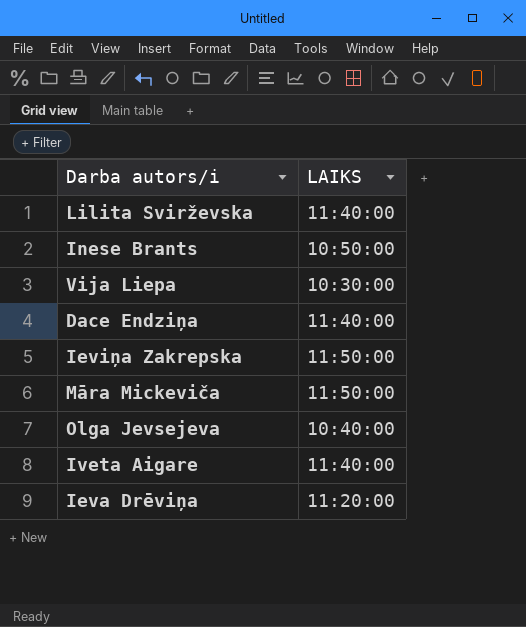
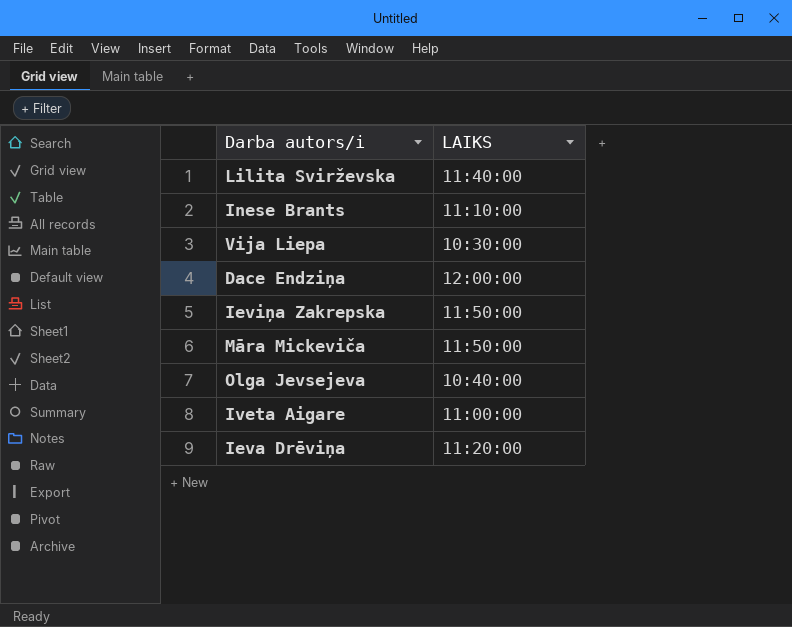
Inese Brants | LAIKS: 10:50:00 -> 11:10:00
Dace Endziņa | LAIKS: 11:40:00 -> 12:00:00
Iveta Aigare | LAIKS: 11:40:00 -> 11:00:00

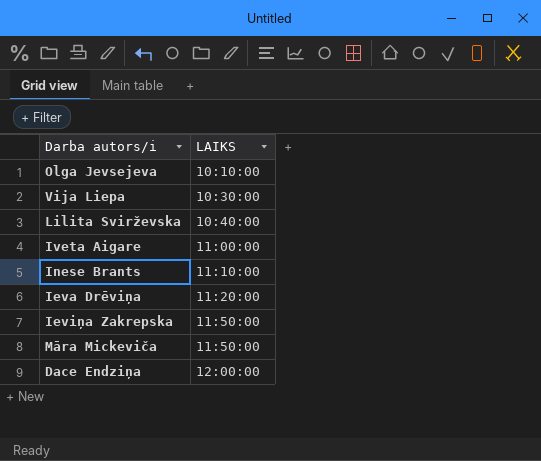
row order: none -> LAIKS ascending
Olga Jevsejeva | LAIKS: 10:40:00 -> 10:10:00
Lilita Svirževska | LAIKS: 11:40:00 -> 10:40:00

